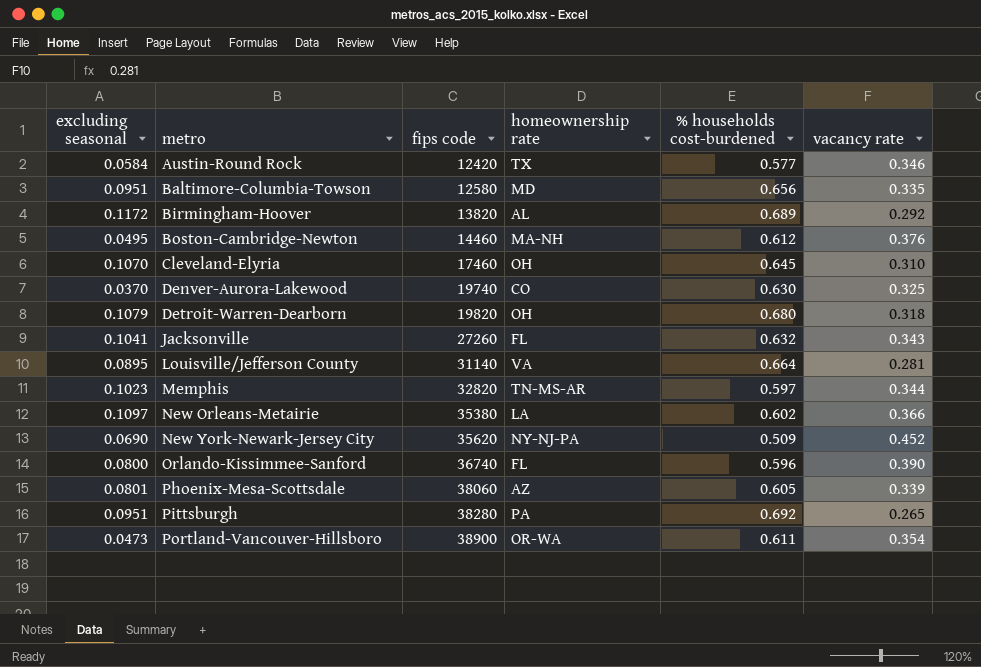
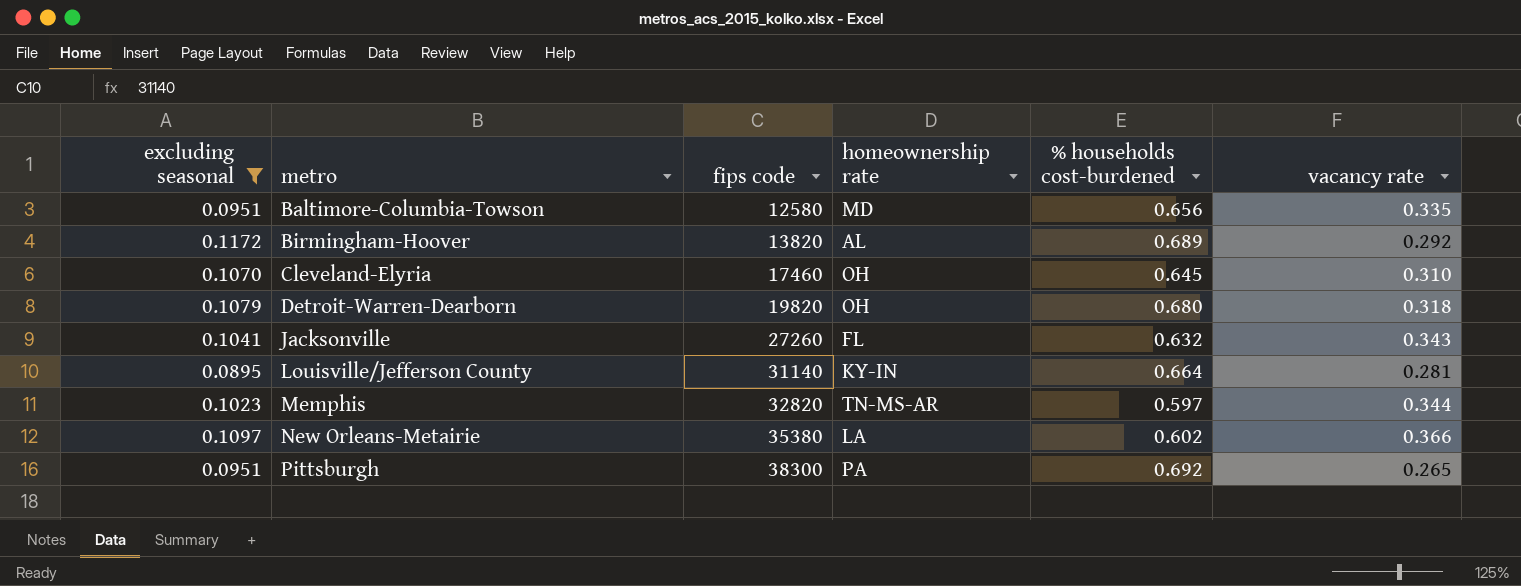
filter: none -> excluding seasonal >= 0.0895
Louisville/Jefferson County | homeownership rate: VA -> KY-IN
Pittsburgh | fips code: 38280 -> 38300

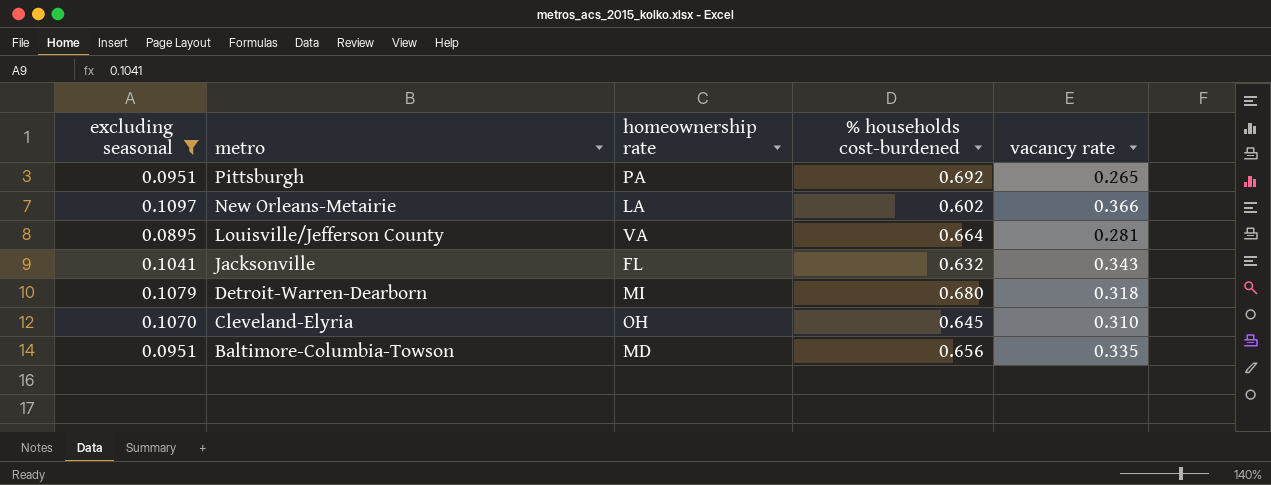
row order: metro ascending -> metro descending
column fips code | position: 3 -> none
row Birmingham-Hoover: 0.1172 | 13820 | AL | 0.689 | 0.292 -> none
row Memphis: 0.1023 | 32820 | TN-MS-AR | 0.597 | 0.344 -> none
Louisville/Jefferson County | homeownership rate: KY-IN -> VA
Detroit-Warren-Dearborn | homeownership rate: OH -> MI

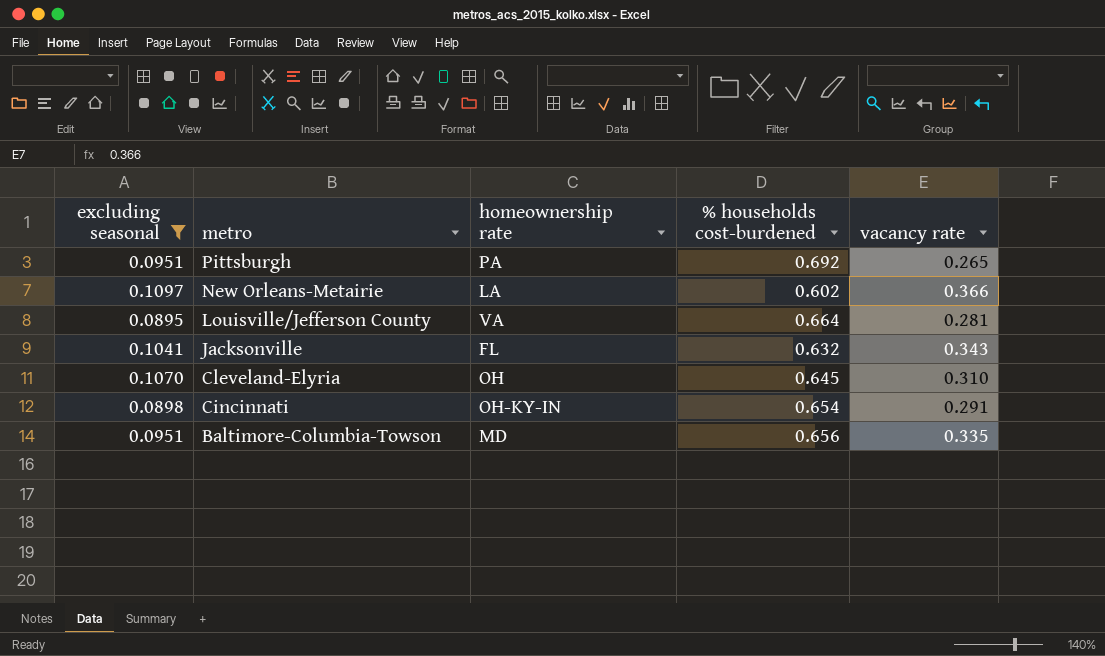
row Detroit-Warren-Dearborn: 0.1079 | MI | 0.680 | 0.318 -> none
row Cincinnati: none -> 0.0898 | OH-KY-IN | 0.654 | 0.291

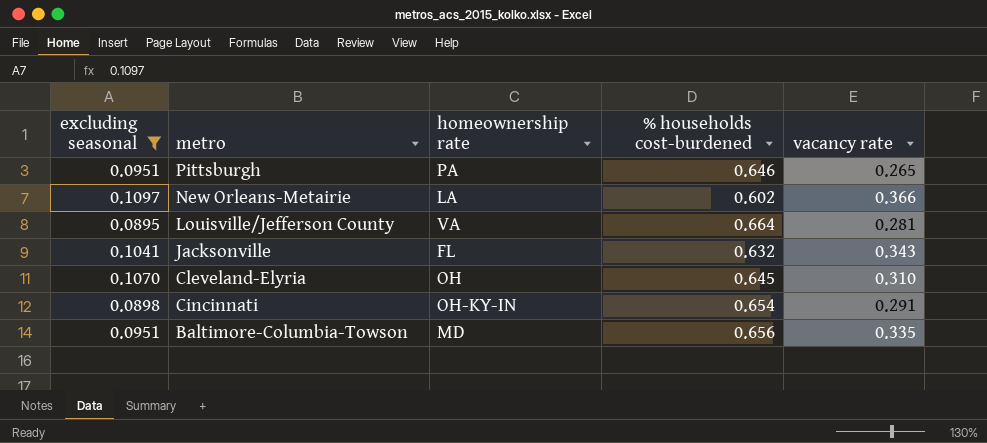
Pittsburgh | % households cost-burdened: 0.692 -> 0.646

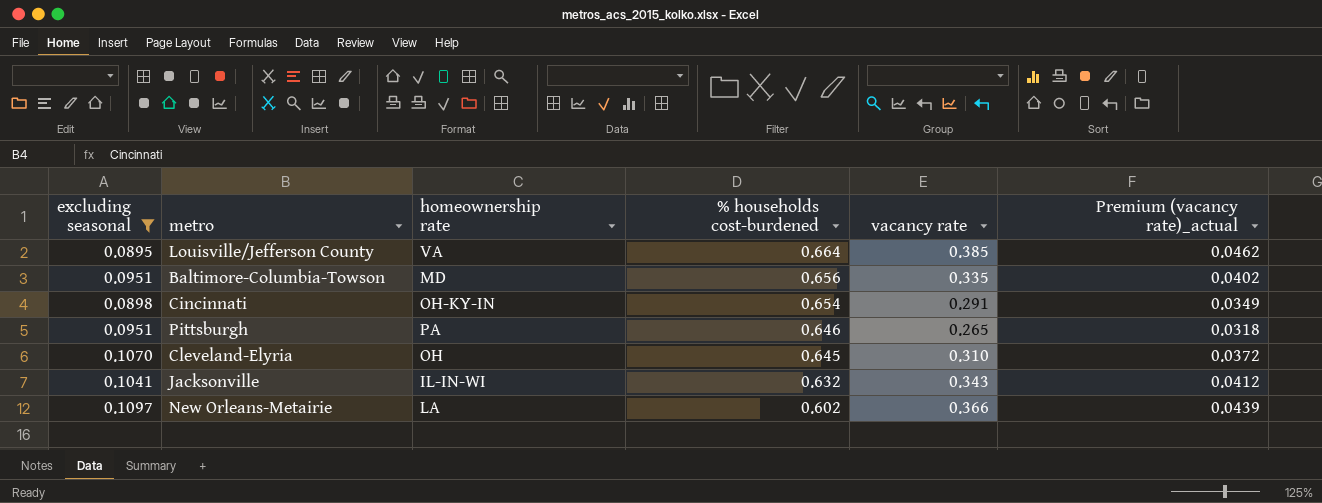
row order: metro descending -> % households cost-burdened descending
column Premium (vacancy rate)_actual | formula: none -> [vacancy rate] * 0.12
Louisville/Jefferson County | vacancy rate: 0.281 -> 0.385
Jacksonville | homeownership rate: FL -> IL-IN-WI

